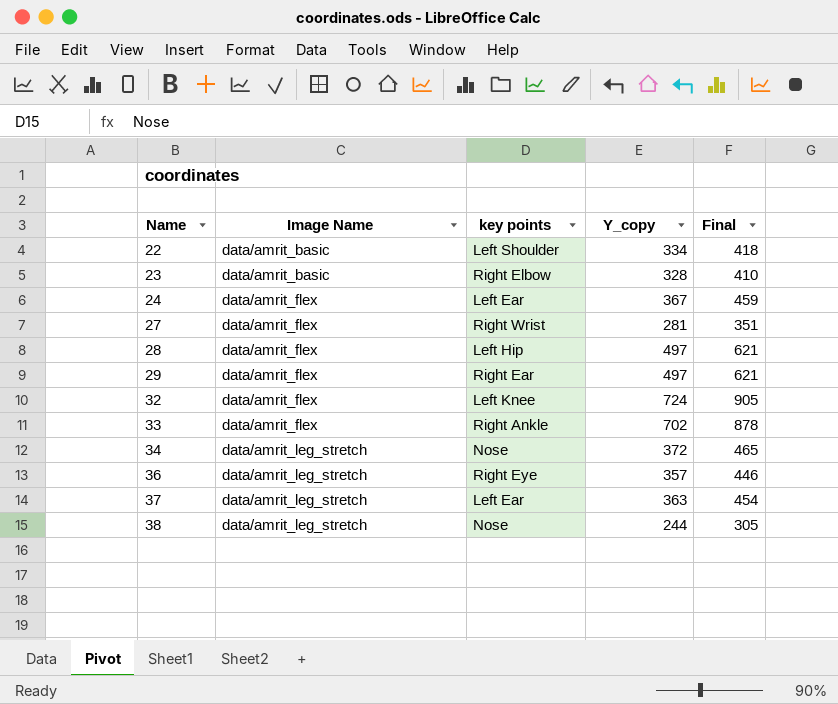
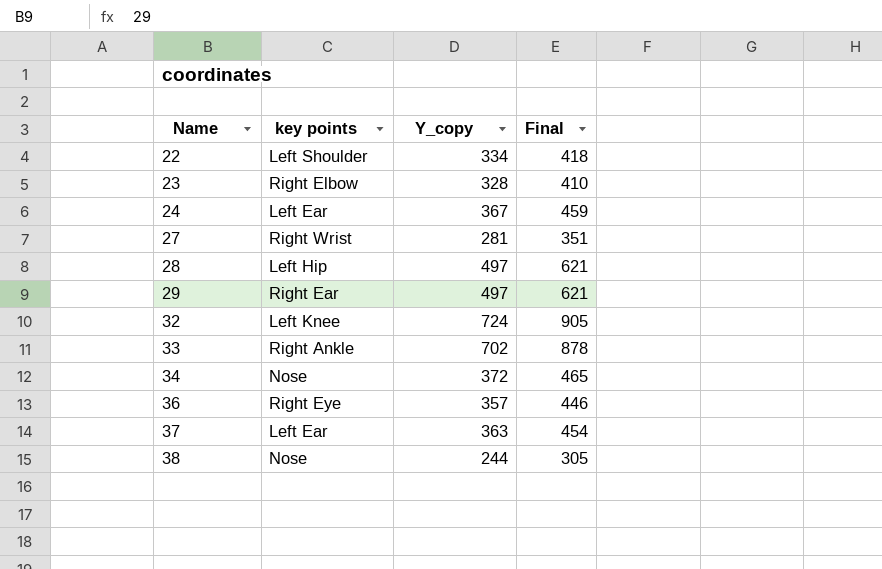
column Image Name | position: 2 -> none

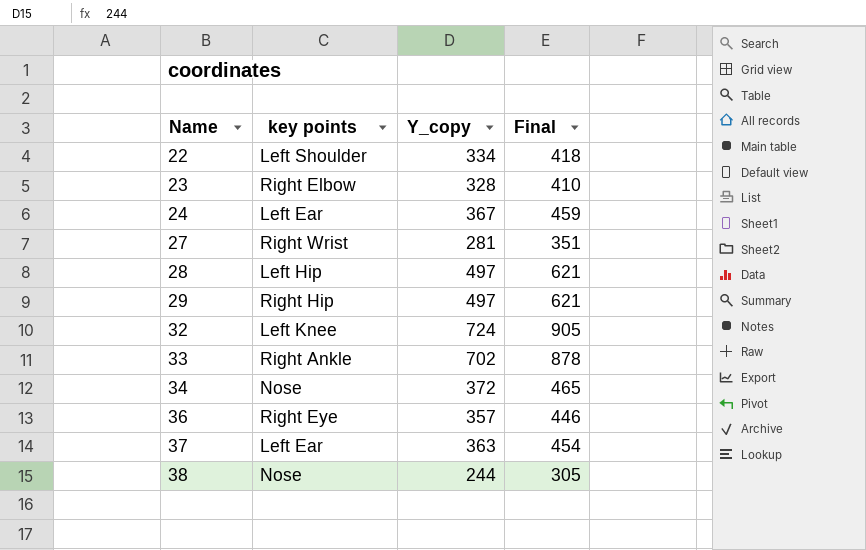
29 | key points: Right Ear -> Right Hip

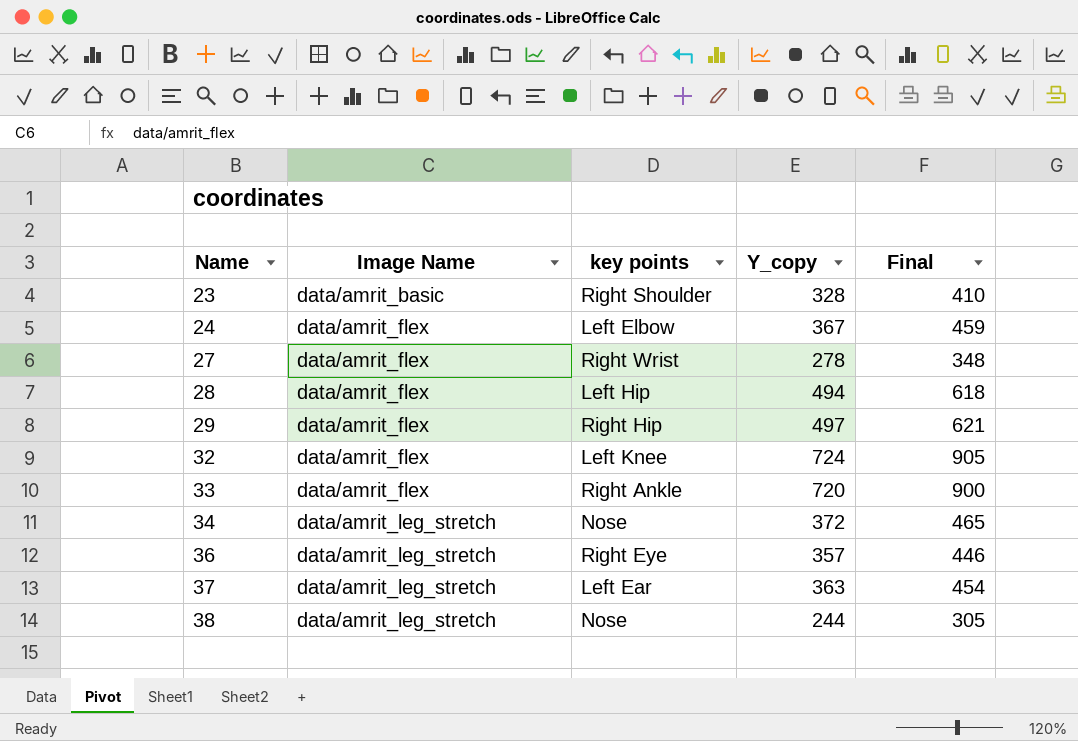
column Image Name | position: none -> 2
row 22: Left Shoulder | 334 | 418 -> none
23 | key points: Right Elbow -> Right Shoulder
24 | key points: Left Ear -> Left Elbow
27 | Y_copy: 281 -> 278
27 | Final: 351 -> 348
28 | Y_copy: 497 -> 494
28 | Final: 621 -> 618
33 | Y_copy: 702 -> 720
33 | Final: 878 -> 900

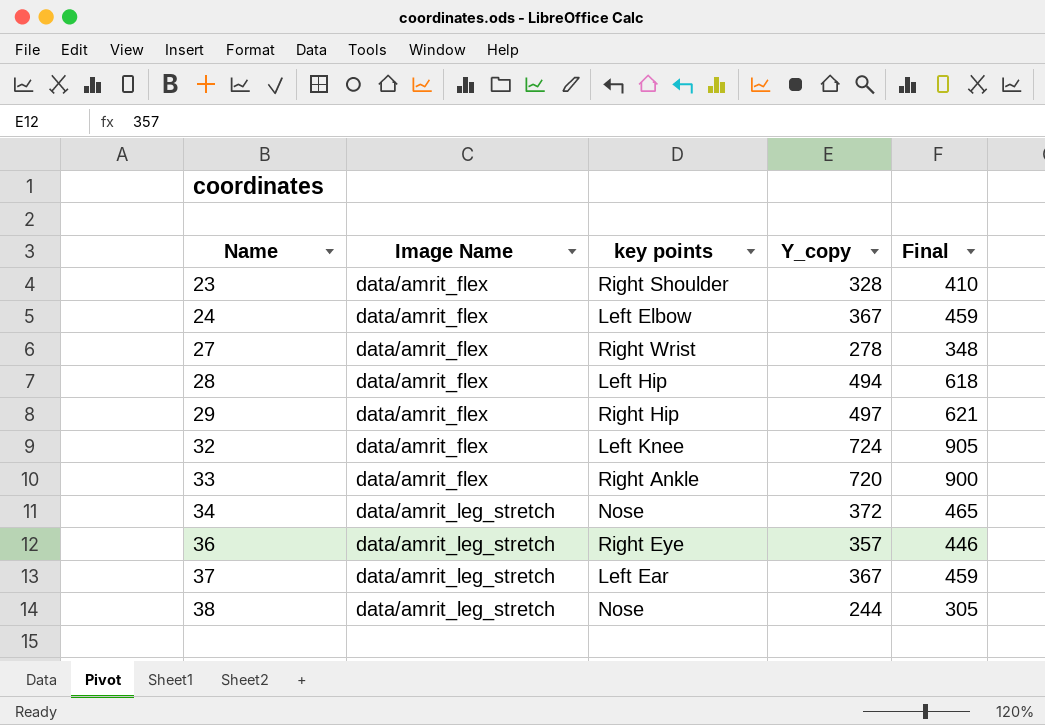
23 | Image Name: data/amrit_basic -> data/amrit_flex
37 | Y_copy: 363 -> 367
37 | Final: 454 -> 459

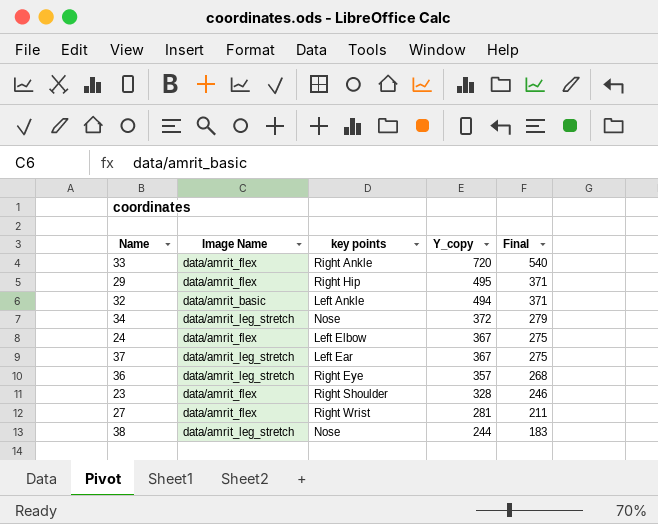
row order: Name ascending -> Y_copy descending
column Final | formula: [Y_copy] * 1.25 -> [Y_copy] * 0.75
row 28: data/amrit_flex | Left Hip | 494 | 618 -> none
29 | Y_copy: 497 -> 495
32 | Image Name: data/amrit_flex -> data/amrit_basic
32 | key points: Left Knee -> Left Ankle
32 | Y_copy: 724 -> 494
27 | Y_copy: 278 -> 281

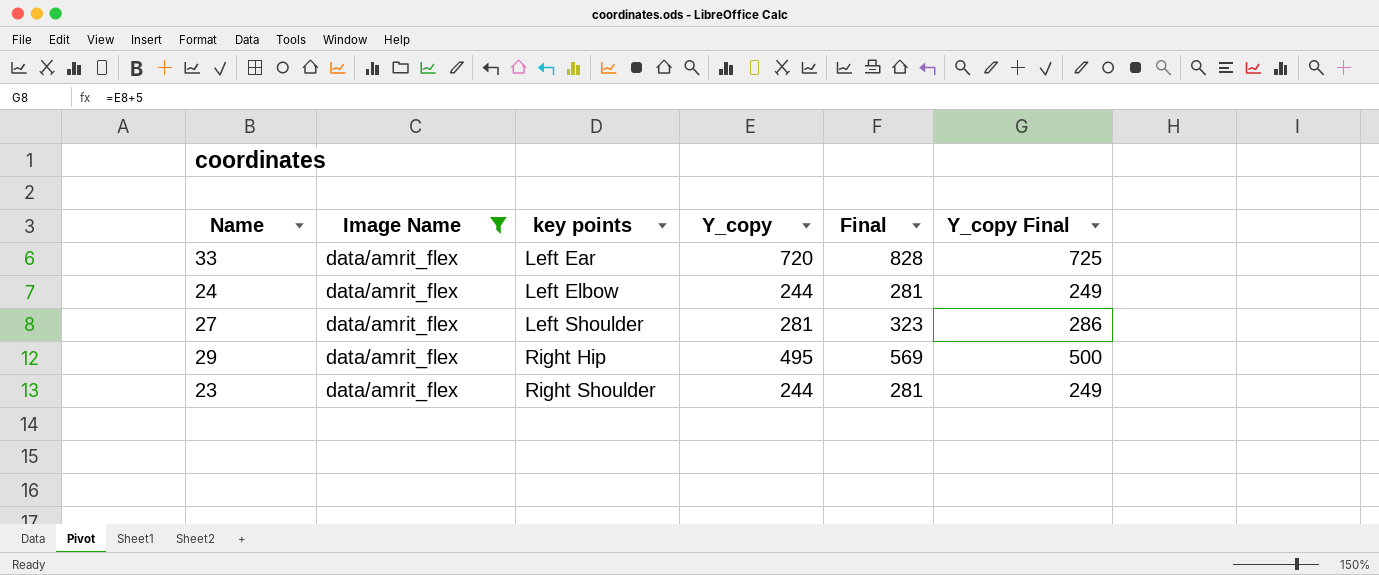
filter: none -> Image Name = data/amrit_flex
row order: Y_copy descending -> key points ascending
column Final | formula: [Y_copy] * 0.75 -> [Y_copy] * 1.15
column Y_copy Final | formula: none -> [Y_copy] + 5
33 | key points: Right Ankle -> Left Ear
24 | Y_copy: 367 -> 244
27 | key points: Right Wrist -> Left Shoulder
23 | Y_copy: 328 -> 244

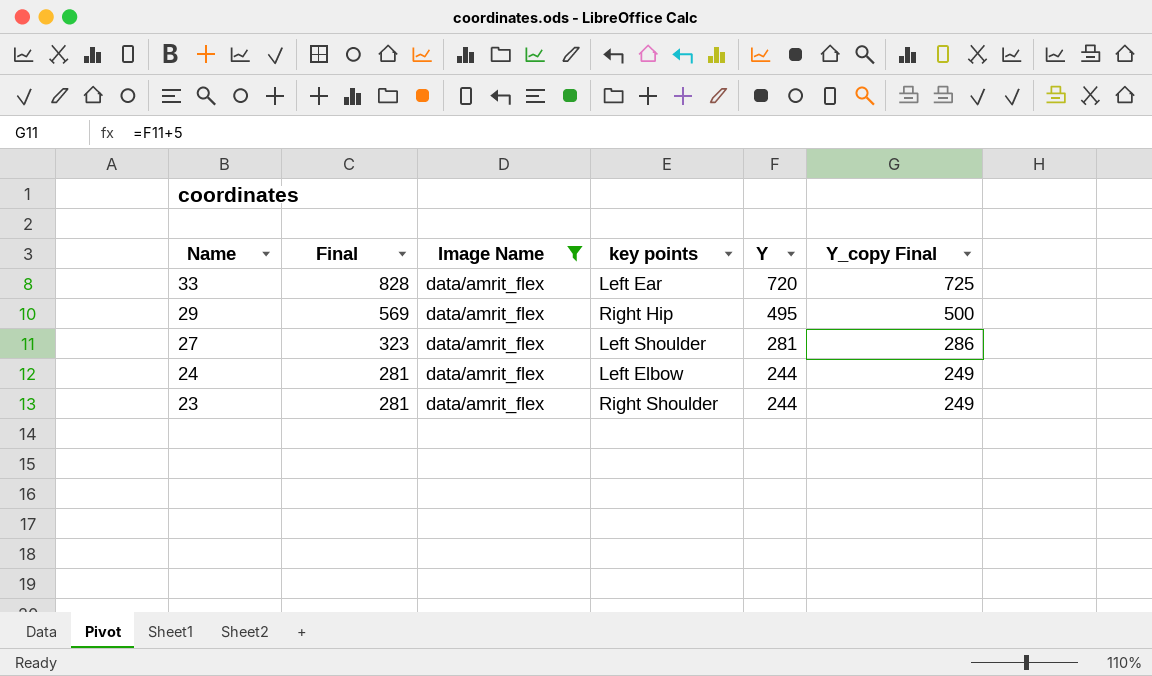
row order: key points ascending -> Name descending
column Final | position: 5 -> 2
column name: Y_copy -> Y

